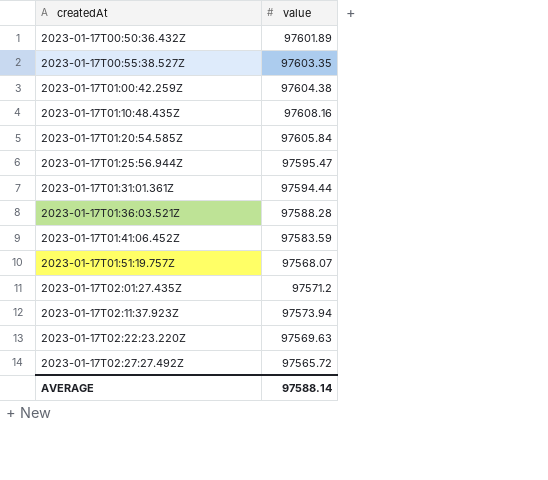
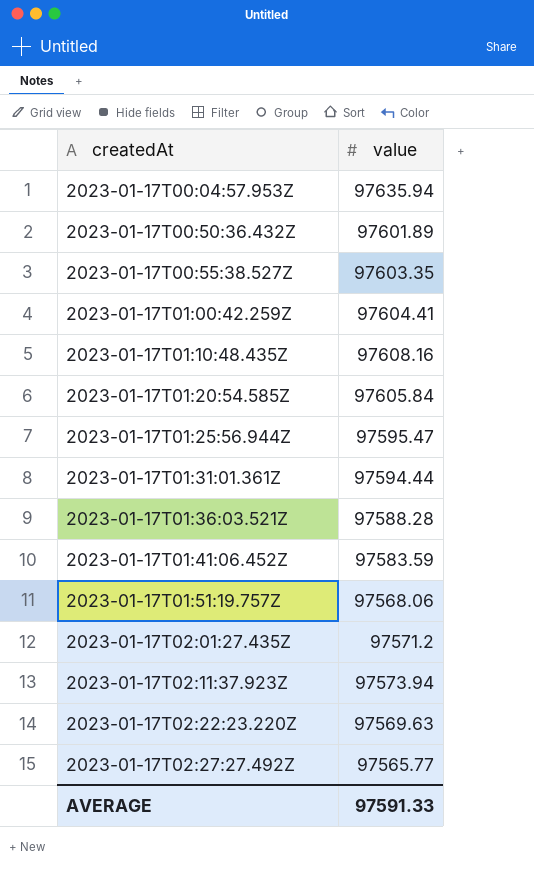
row 2023-01-17T00:04:57.953Z: none -> 97635.94
2023-01-17T01:00:42.259Z | value: 97604.38 -> 97604.41
2023-01-17T01:51:19.757Z | value: 97568.07 -> 97568.06
2023-01-17T02:27:27.492Z | value: 97565.72 -> 97565.77
AVERAGE | value: 97588.14 -> 97591.33

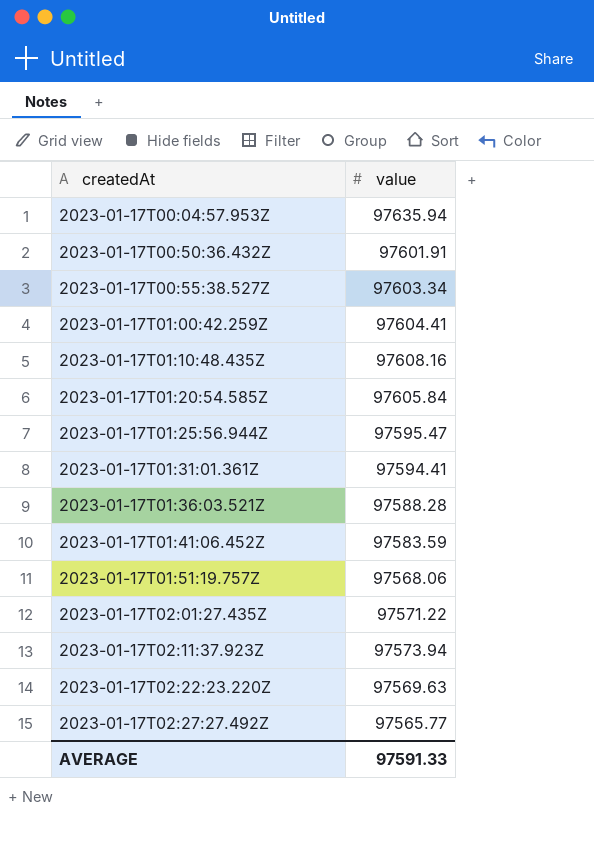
2023-01-17T00:50:36.432Z | value: 97601.89 -> 97601.91
2023-01-17T00:55:38.527Z | value: 97603.35 -> 97603.34
2023-01-17T01:31:01.361Z | value: 97594.44 -> 97594.41
2023-01-17T02:01:27.435Z | value: 97571.2 -> 97571.22

